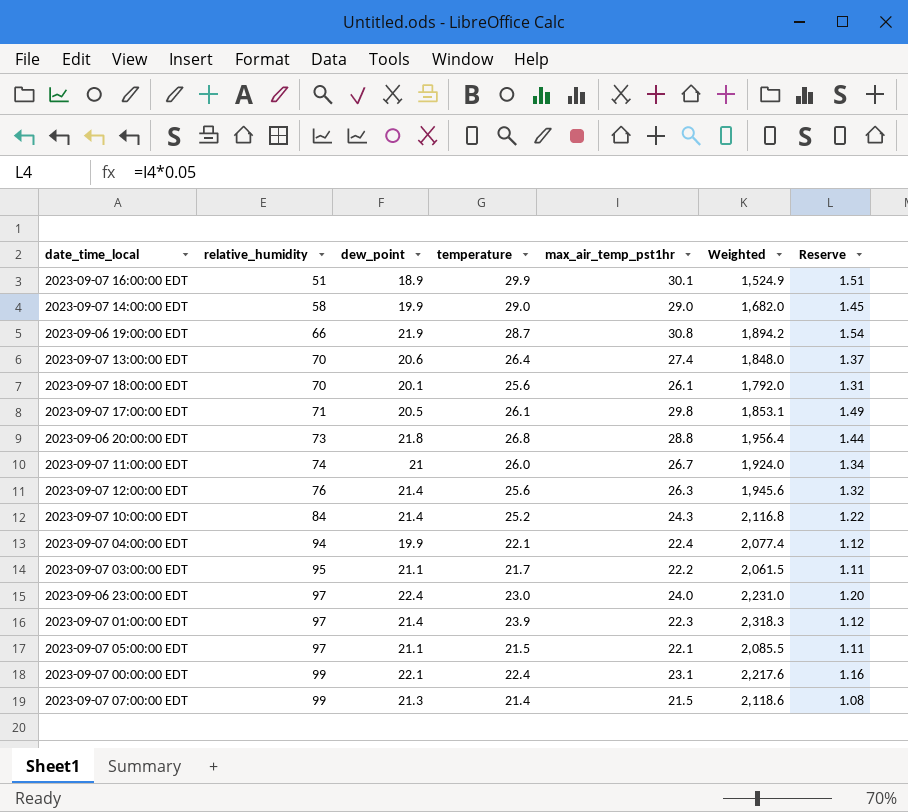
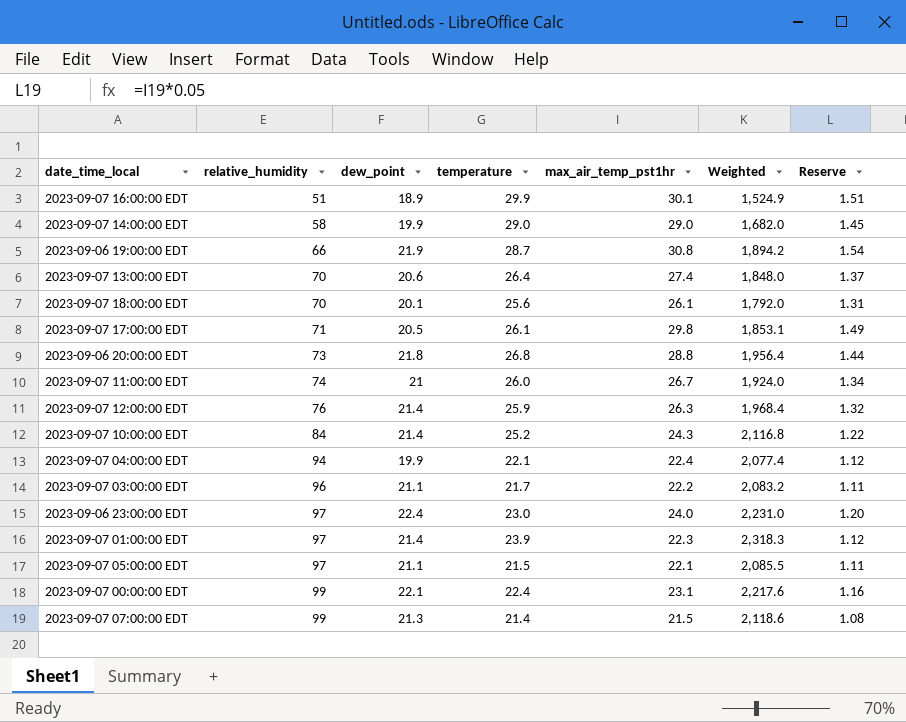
2023-09-07 12:00:00 EDT | temperature: 25.6 -> 25.9
2023-09-07 12:00:00 EDT | Weighted: 1,945.6 -> 1,968.4
2023-09-07 03:00:00 EDT | relative_humidity: 95 -> 96
2023-09-07 03:00:00 EDT | Weighted: 2,061.5 -> 2,083.2

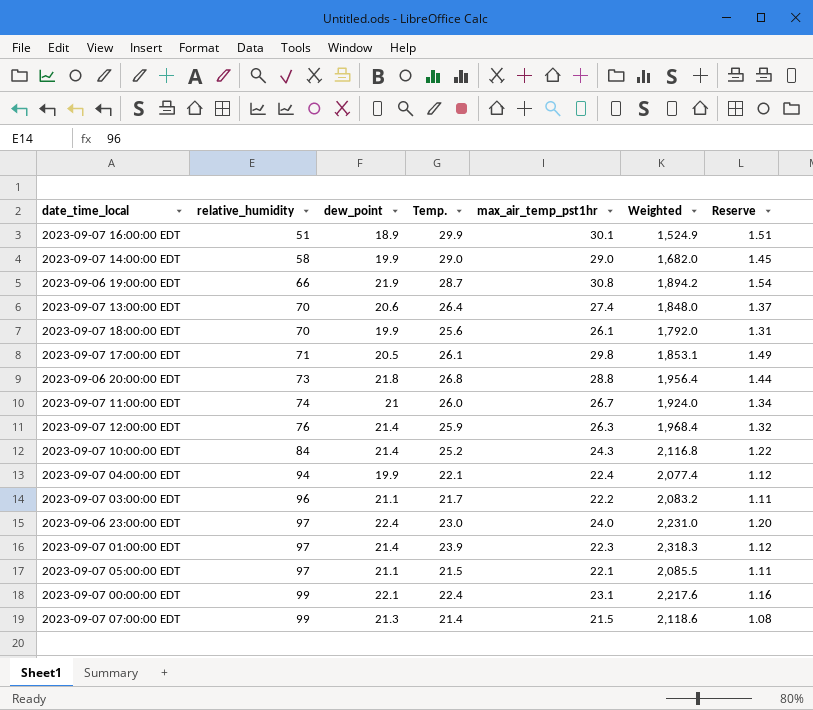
column name: temperature -> Temp.
2023-09-07 18:00:00 EDT | dew_point: 20.1 -> 19.9

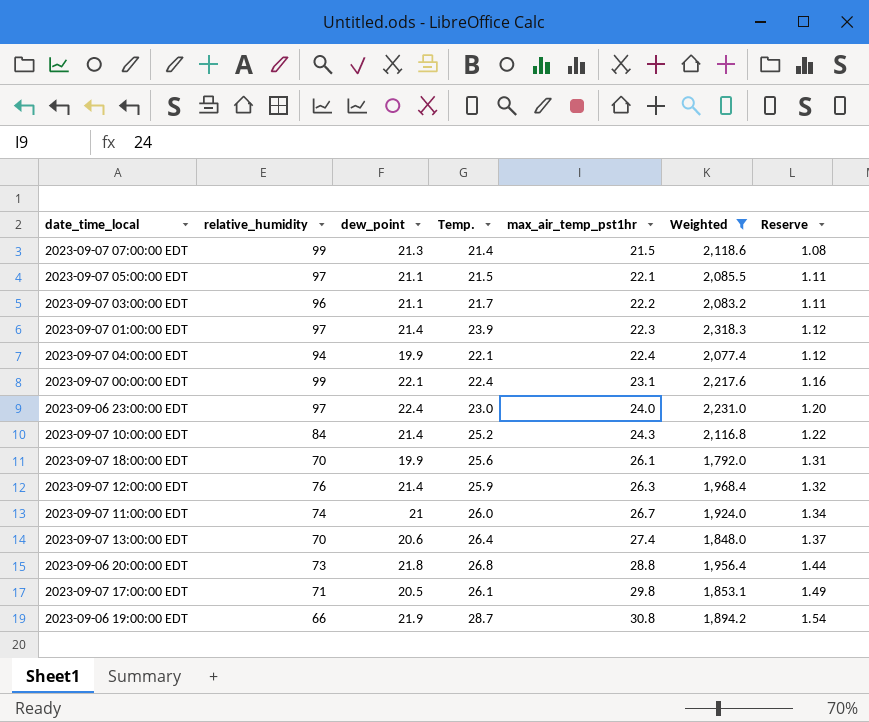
filter: none -> Weighted >= 1,792.0
row order: relative_humidity ascending -> max_air_temp_pst1hr ascending

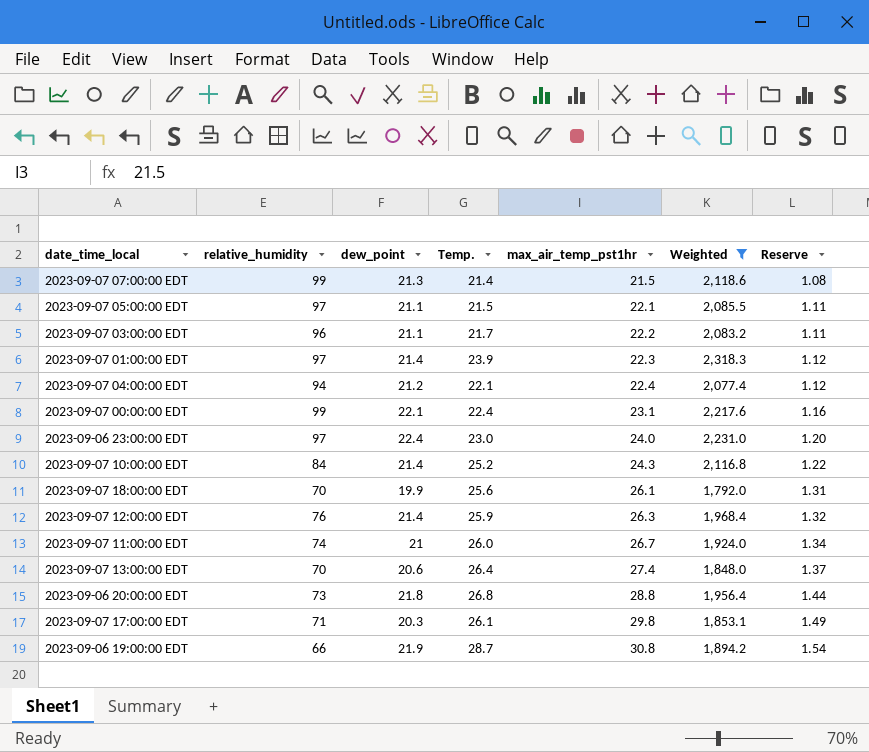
2023-09-07 04:00:00 EDT | dew_point: 19.9 -> 21.2
2023-09-07 17:00:00 EDT | dew_point: 20.5 -> 20.3

